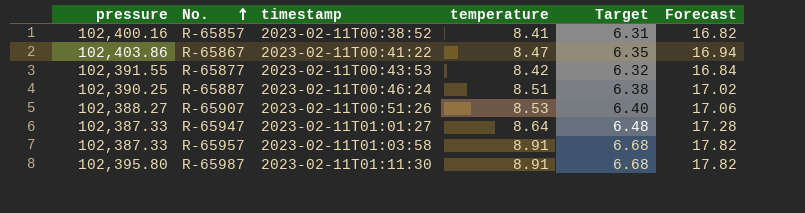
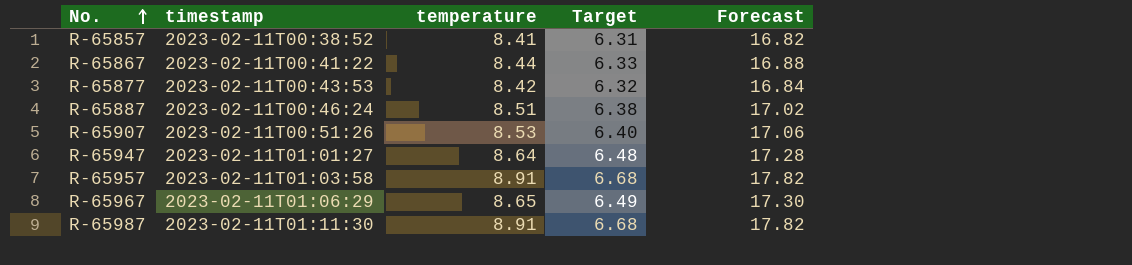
column pressure | position: 1 -> none
R-65867 | temperature: 8.47 -> 8.44
R-65867 | Target: 6.35 -> 6.33
R-65867 | Forecast: 16.94 -> 16.88
row R-65967: none -> 2023-02-11T01:06:29 | 8.65 | 6.49 | 17.30

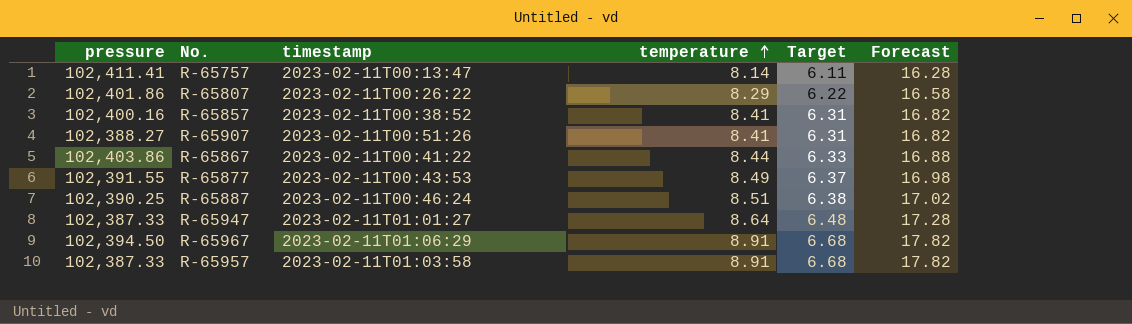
row order: No. ascending -> temperature ascending
column pressure | position: none -> 1
row R-65987: 2023-02-11T01:11:30 | 8.91 | 6.68 | 17.82 -> none
row R-65757: none -> 102,411.41 | 2023-02-11T00:13:47 | 8.14 | 6.11 | 16.28
row R-65807: none -> 102,401.86 | 2023-02-11T00:26:22 | 8.29 | 6.22 | 16.58
R-65907 | temperature: 8.53 -> 8.41
R-65907 | Target: 6.40 -> 6.31
R-65907 | Forecast: 17.06 -> 16.82
R-65877 | temperature: 8.42 -> 8.49
R-65877 | Target: 6.32 -> 6.37
R-65877 | Forecast: 16.84 -> 16.98
R-65967 | temperature: 8.65 -> 8.91
R-65967 | Target: 6.49 -> 6.68
R-65967 | Forecast: 17.30 -> 17.82

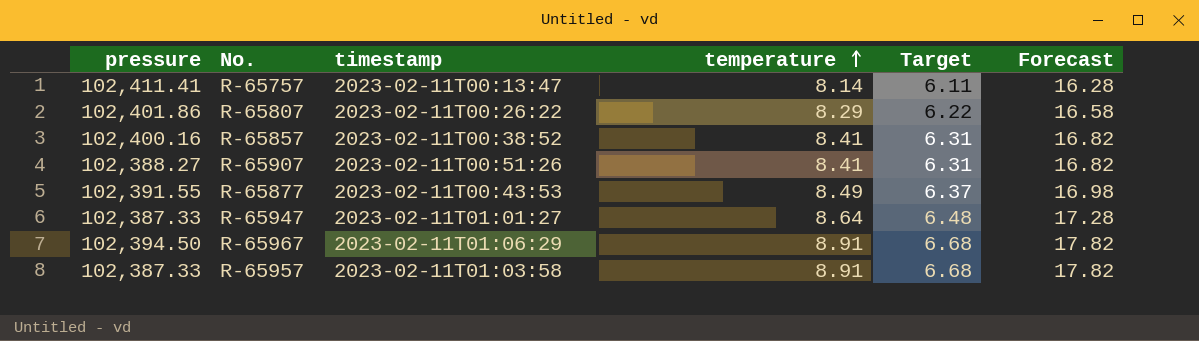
row R-65867: 102,403.86 | 2023-02-11T00:41:22 | 8.44 | 6.33 | 16.88 -> none
row R-65887: 102,390.25 | 2023-02-11T00:46:24 | 8.51 | 6.38 | 17.02 -> none

